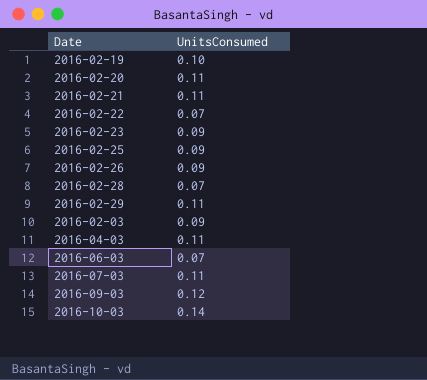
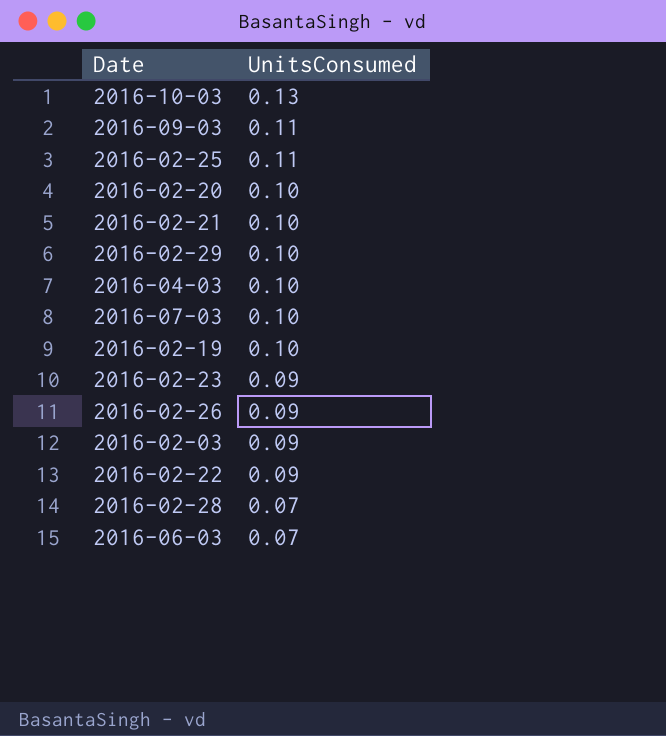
row order: none -> UnitsConsumed descending
2016-10-03 | UnitsConsumed: 0.14 -> 0.13
2016-09-03 | UnitsConsumed: 0.12 -> 0.11
2016-02-25 | UnitsConsumed: 0.09 -> 0.11
2016-02-20 | UnitsConsumed: 0.11 -> 0.10
2016-02-21 | UnitsConsumed: 0.11 -> 0.10
2016-02-29 | UnitsConsumed: 0.11 -> 0.10
2016-04-03 | UnitsConsumed: 0.11 -> 0.10
2016-07-03 | UnitsConsumed: 0.11 -> 0.10
2016-02-22 | UnitsConsumed: 0.07 -> 0.09

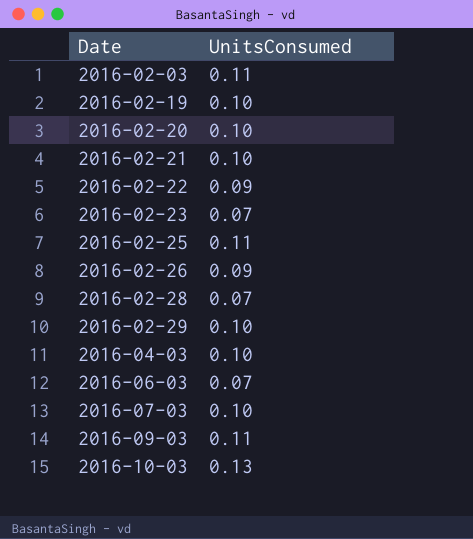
row order: UnitsConsumed descending -> Date ascending
2016-02-03 | UnitsConsumed: 0.09 -> 0.11
2016-02-23 | UnitsConsumed: 0.09 -> 0.07

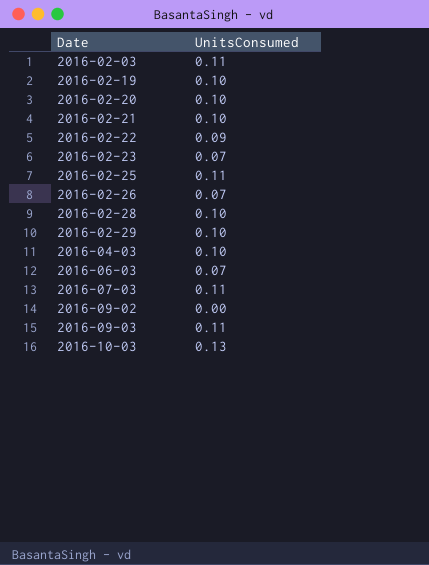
2016-02-26 | UnitsConsumed: 0.09 -> 0.07
2016-02-28 | UnitsConsumed: 0.07 -> 0.10
2016-07-03 | UnitsConsumed: 0.10 -> 0.11
row 2016-09-02: none -> 0.00

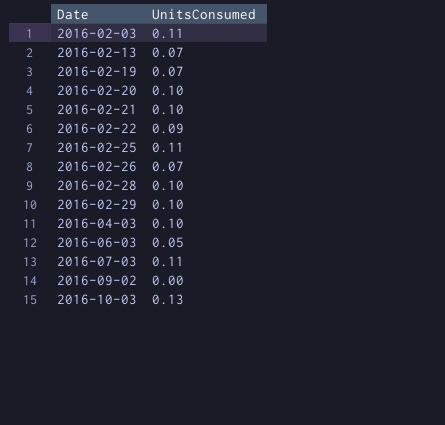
row 2016-02-23: 0.07 -> none
row 2016-09-03: 0.11 -> none
row 2016-02-13: none -> 0.07
2016-02-19 | UnitsConsumed: 0.10 -> 0.07
2016-06-03 | UnitsConsumed: 0.07 -> 0.05

